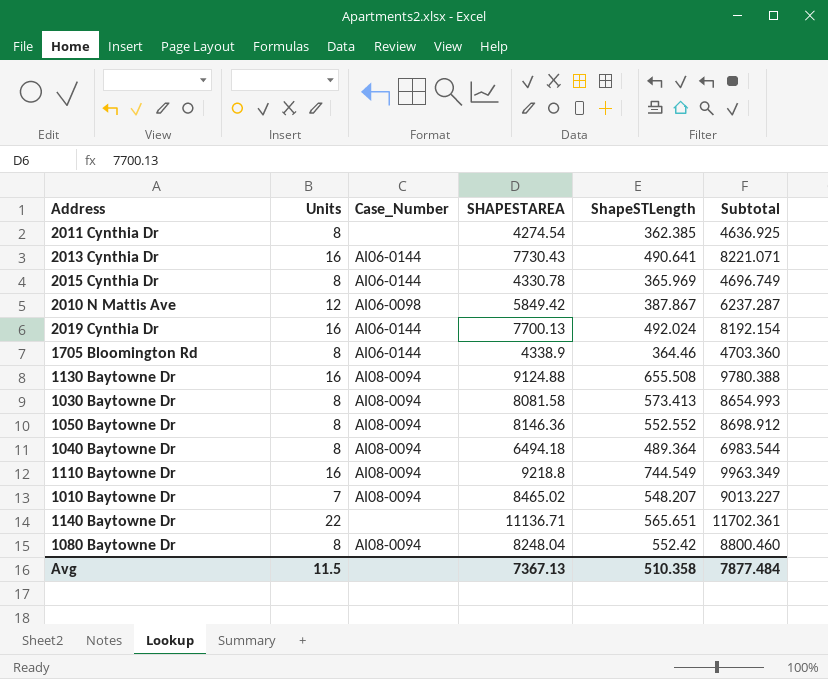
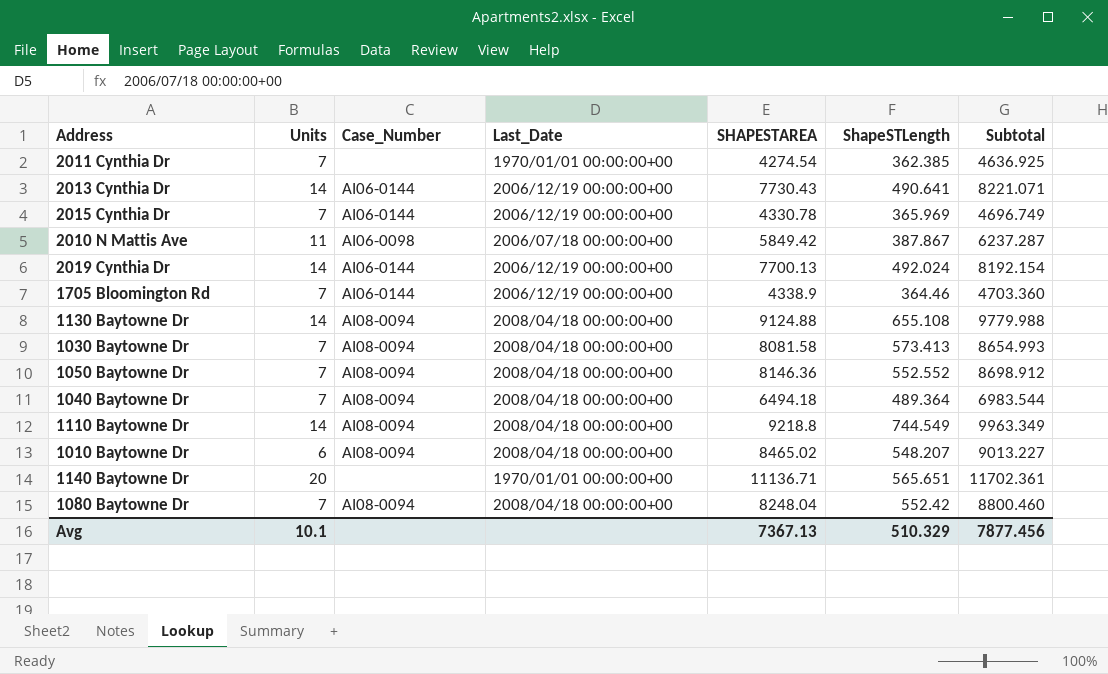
column Last_Date | position: none -> 4
2011 Cynthia Dr | Units: 8 -> 7
2013 Cynthia Dr | Units: 16 -> 14
2015 Cynthia Dr | Units: 8 -> 7
2010 N Mattis Ave | Units: 12 -> 11
2019 Cynthia Dr | Units: 16 -> 14
1705 Bloomington Rd | Units: 8 -> 7
1130 Baytowne Dr | Units: 16 -> 14
1130 Baytowne Dr | ShapeSTLength: 655.508 -> 655.108
1130 Baytowne Dr | Subtotal: 9780.388 -> 9779.988
1030 Baytowne Dr | Units: 8 -> 7
1050 Baytowne Dr | Units: 8 -> 7
1040 Baytowne Dr | Units: 8 -> 7
1110 Baytowne Dr | Units: 16 -> 14
1010 Baytowne Dr | Units: 7 -> 6
1140 Baytowne Dr | Units: 22 -> 20
1080 Baytowne Dr | Units: 8 -> 7
Avg | Units: 11.5 -> 10.1
Avg | ShapeSTLength: 510.358 -> 510.329
Avg | Subtotal: 7877.484 -> 7877.456

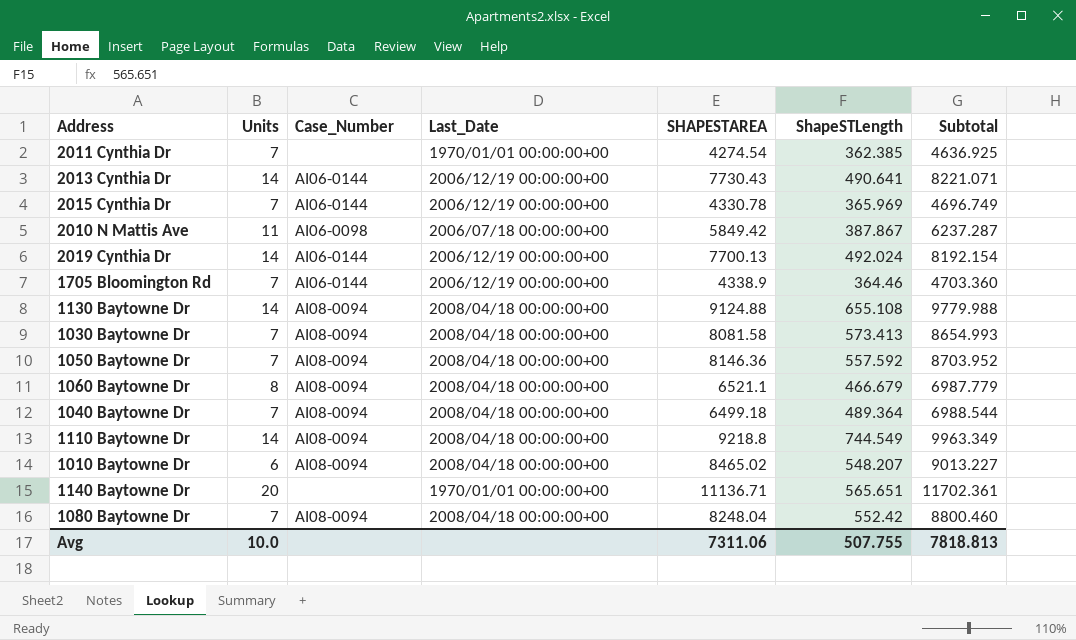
1050 Baytowne Dr | ShapeSTLength: 552.552 -> 557.592
1050 Baytowne Dr | Subtotal: 8698.912 -> 8703.952
row 1060 Baytowne Dr: none -> 8 | AI08-0094 | 2008/04/18 00:00:00+00 | 6521.1 | 466.679 | 6987.779
1040 Baytowne Dr | SHAPESTAREA: 6494.18 -> 6499.18
1040 Baytowne Dr | Subtotal: 6983.544 -> 6988.544
Avg | Units: 10.1 -> 10.0
Avg | SHAPESTAREA: 7367.13 -> 7311.06
Avg | ShapeSTLength: 510.329 -> 507.755
Avg | Subtotal: 7877.456 -> 7818.813

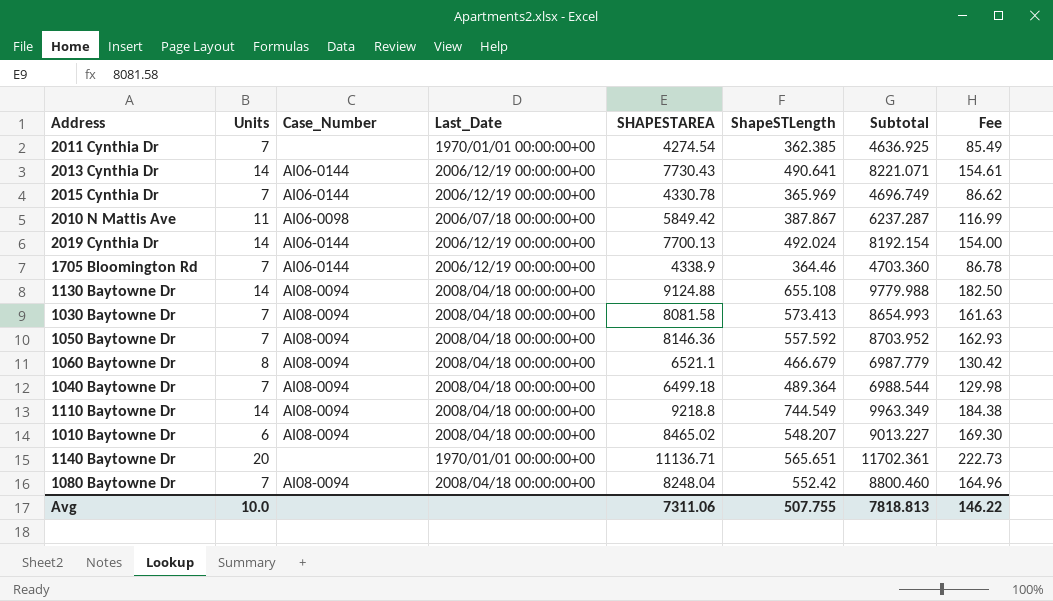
column Fee | formula: none -> [SHAPESTAREA] * 0.02

